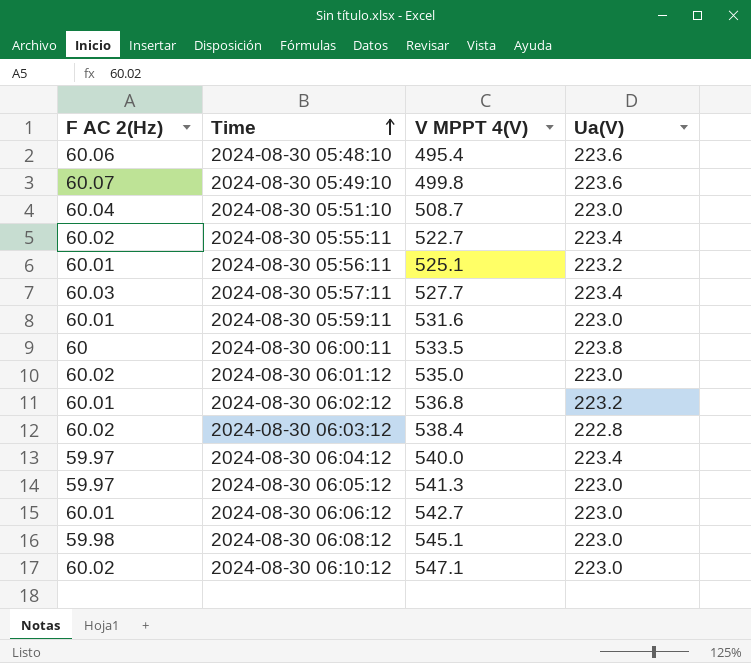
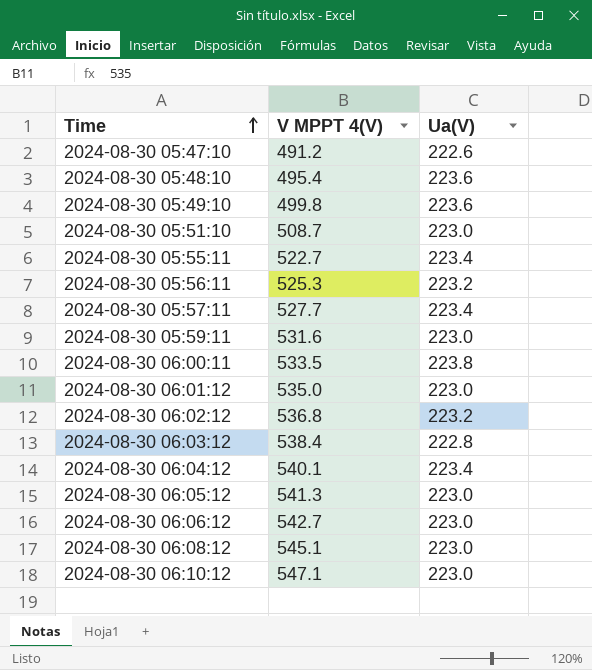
column F AC 2(Hz) | position: 1 -> none
row 2024-08-30 05:47:10: none -> 491.2 | 222.6
2024-08-30 05:56:11 | V MPPT 4(V): 525.1 -> 525.3
2024-08-30 06:04:12 | V MPPT 4(V): 540.0 -> 540.1

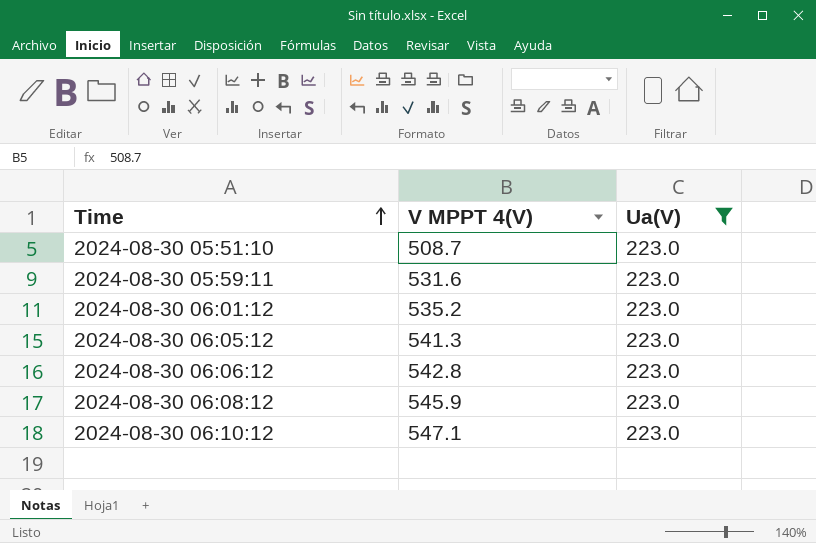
filter: none -> Ua(V) = 223.0
2024-08-30 06:01:12 | V MPPT 4(V): 535.0 -> 535.2
2024-08-30 06:06:12 | V MPPT 4(V): 542.7 -> 542.8
2024-08-30 06:08:12 | V MPPT 4(V): 545.1 -> 545.9

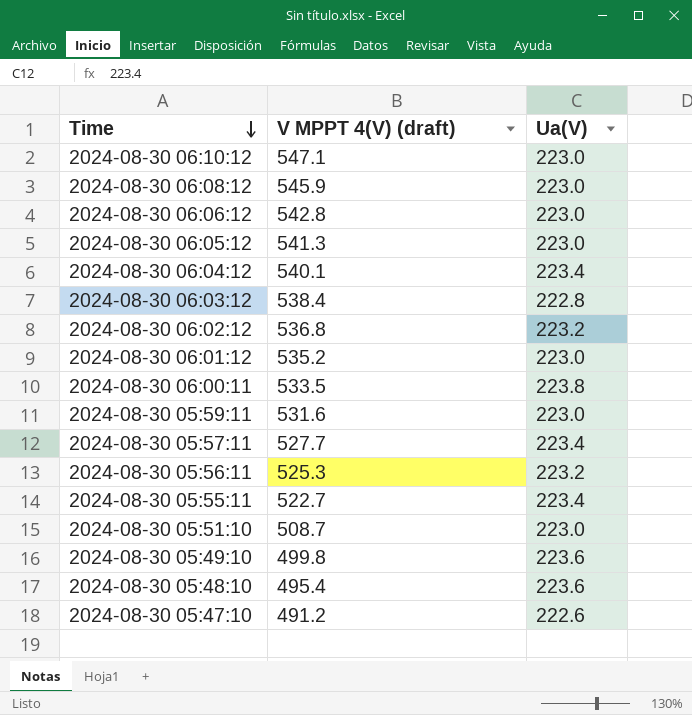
filter: Ua(V) = 223.0 -> none
row order: Time ascending -> Time descending
column name: V MPPT 4(V) -> V MPPT 4(V) (draft)

